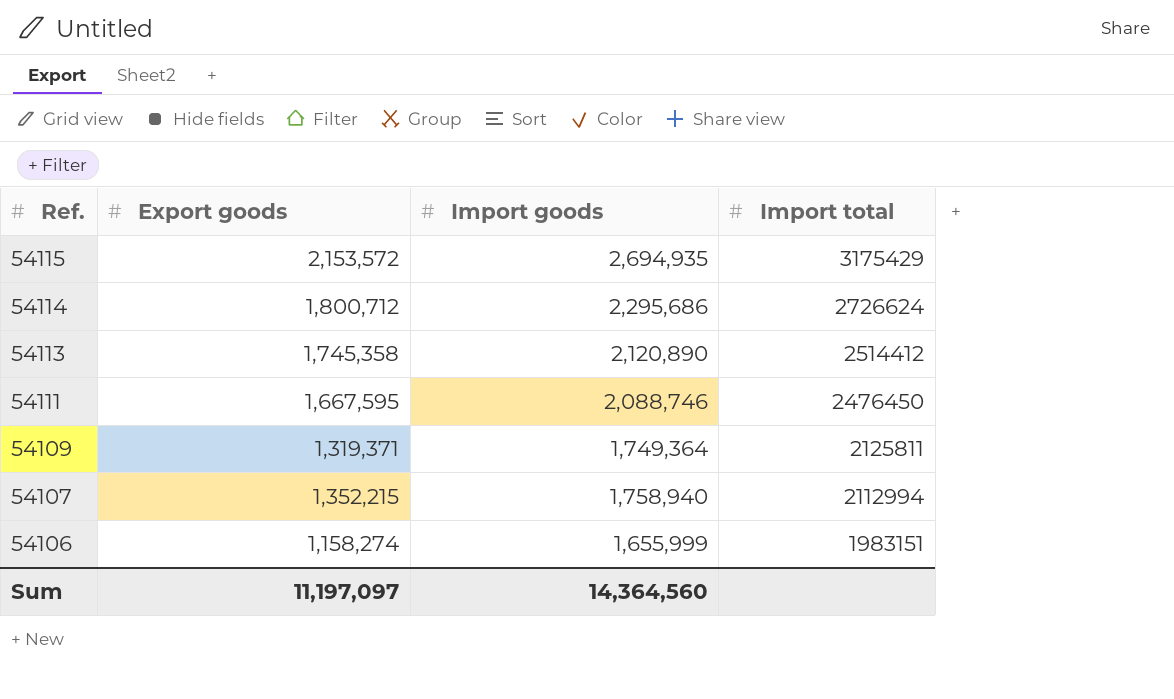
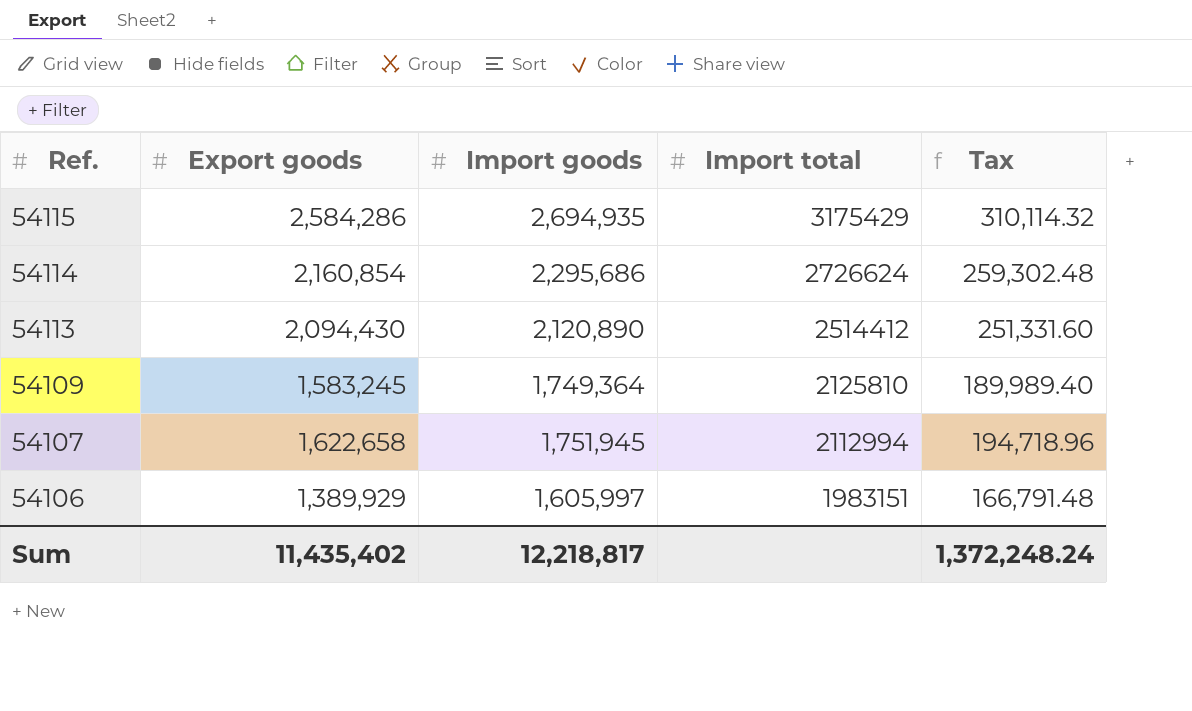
column Tax | formula: none -> [Export goods] * 0.12
row 54111: 1,667,595 | 2,088,746 | 2476450 -> none
54115 | Export goods: 2,153,572 -> 2,584,286
54114 | Export goods: 1,800,712 -> 2,160,854
54113 | Export goods: 1,745,358 -> 2,094,430
54109 | Export goods: 1,319,371 -> 1,583,245
54109 | Import total: 2125811 -> 2125810
54107 | Export goods: 1,352,215 -> 1,622,658
54107 | Import goods: 1,758,940 -> 1,751,945
54106 | Export goods: 1,158,274 -> 1,389,929
54106 | Import goods: 1,655,999 -> 1,605,997
Sum | Export goods: 11,197,097 -> 11,435,402
Sum | Import goods: 14,364,560 -> 12,218,817

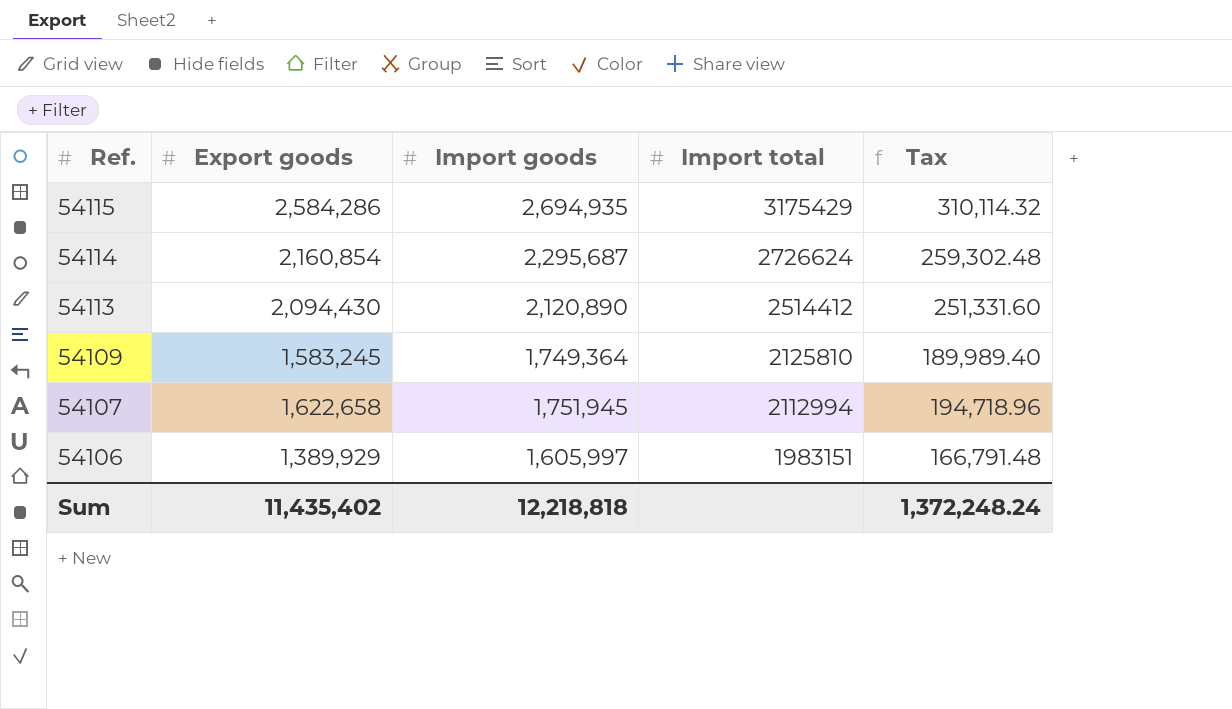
54114 | Import goods: 2,295,686 -> 2,295,687
Sum | Import goods: 12,218,817 -> 12,218,818

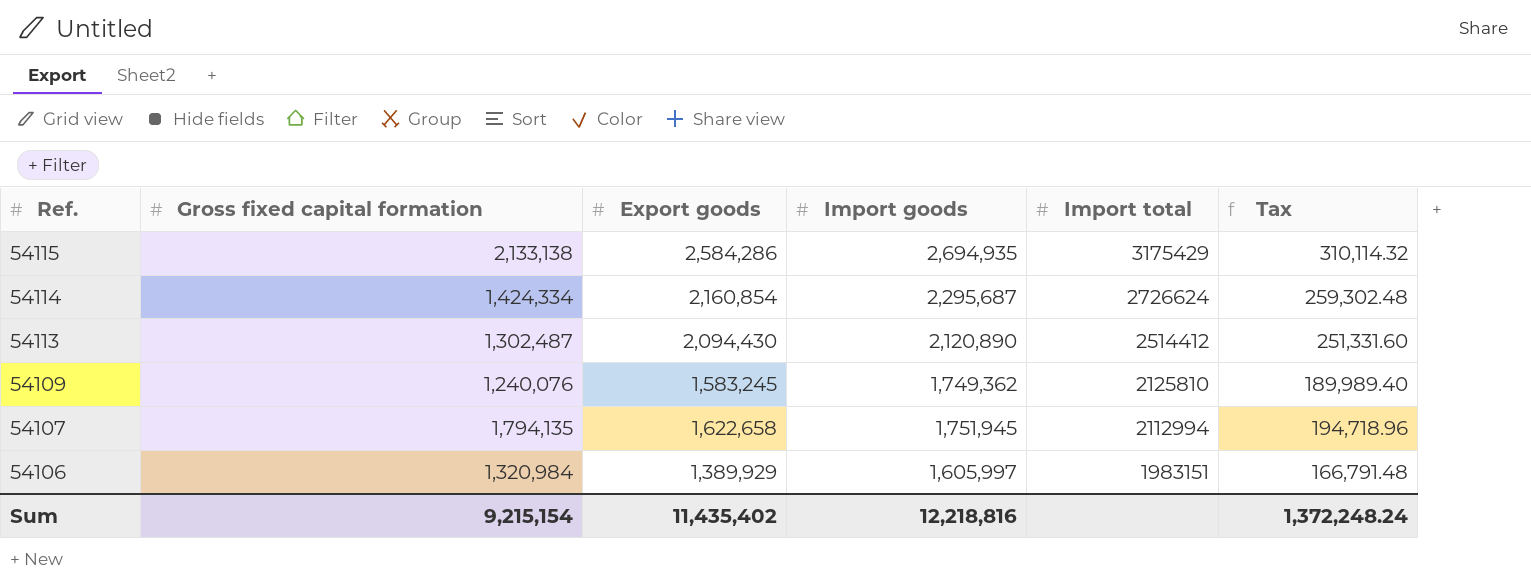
column Gross fixed capital formation | position: none -> 2
54109 | Import goods: 1,749,364 -> 1,749,362
Sum | Import goods: 12,218,818 -> 12,218,816

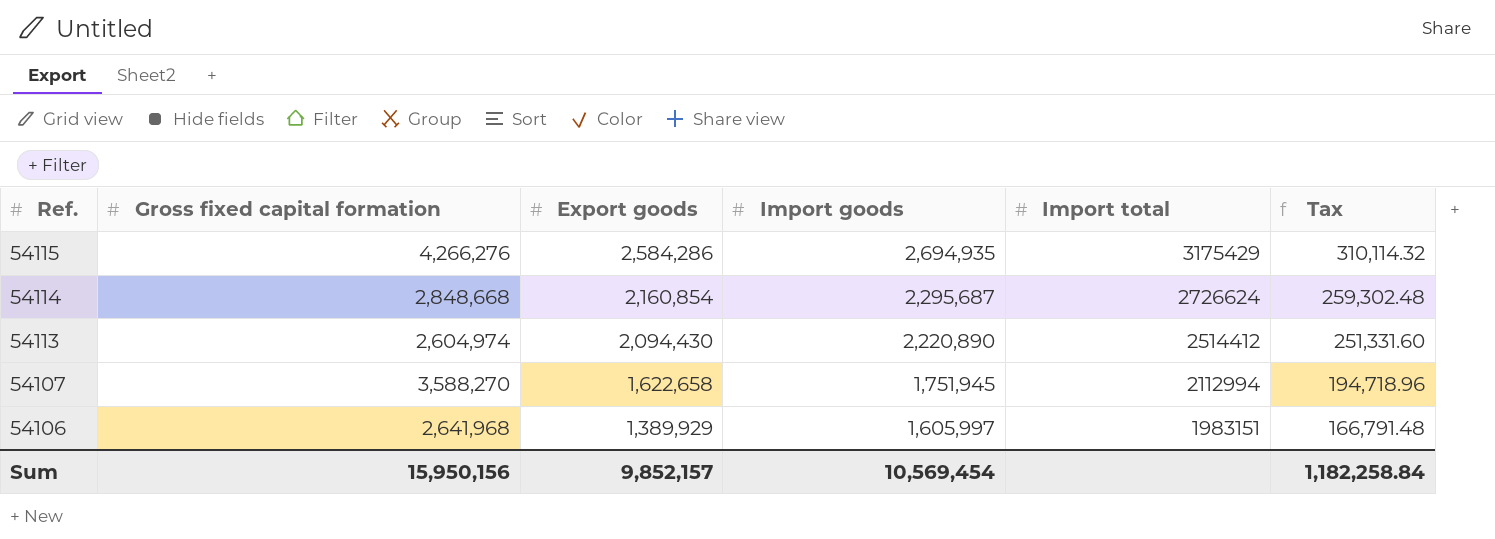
row 54109: 1,240,076 | 1,583,245 | 1,749,362 | 2125810 | 189,989.40 -> none
54115 | Gross fixed capital formation: 2,133,138 -> 4,266,276
54114 | Gross fixed capital formation: 1,424,334 -> 2,848,668
54113 | Gross fixed capital formation: 1,302,487 -> 2,604,974
54113 | Import goods: 2,120,890 -> 2,220,890
54107 | Gross fixed capital formation: 1,794,135 -> 3,588,270
54106 | Gross fixed capital formation: 1,320,984 -> 2,641,968
Sum | Gross fixed capital formation: 9,215,154 -> 15,950,156
Sum | Export goods: 11,435,402 -> 9,852,157
Sum | Import goods: 12,218,816 -> 10,569,454
Sum | Tax: 1,372,248.24 -> 1,182,258.84

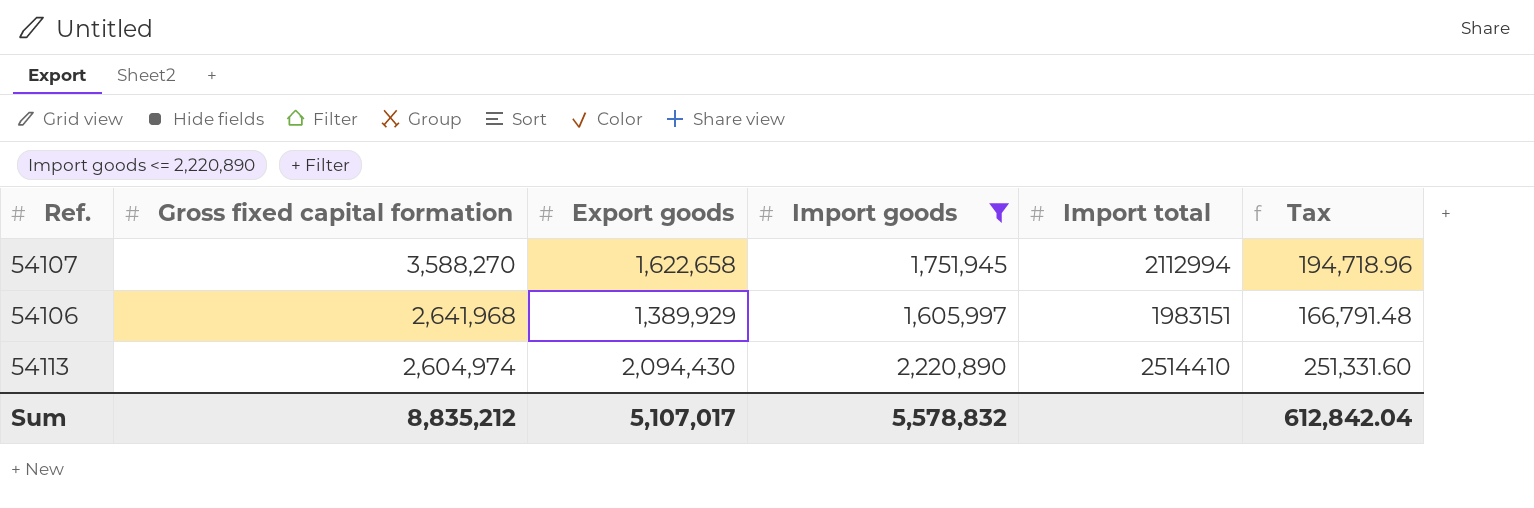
filter: none -> Import goods <= 2,220,890
row order: Ref. descending -> Gross fixed capital formation descending
54113 | Import total: 2514412 -> 2514410
Sum | Gross fixed capital formation: 15,950,156 -> 8,835,212
Sum | Export goods: 9,852,157 -> 5,107,017
Sum | Import goods: 10,569,454 -> 5,578,832
Sum | Tax: 1,182,258.84 -> 612,842.04

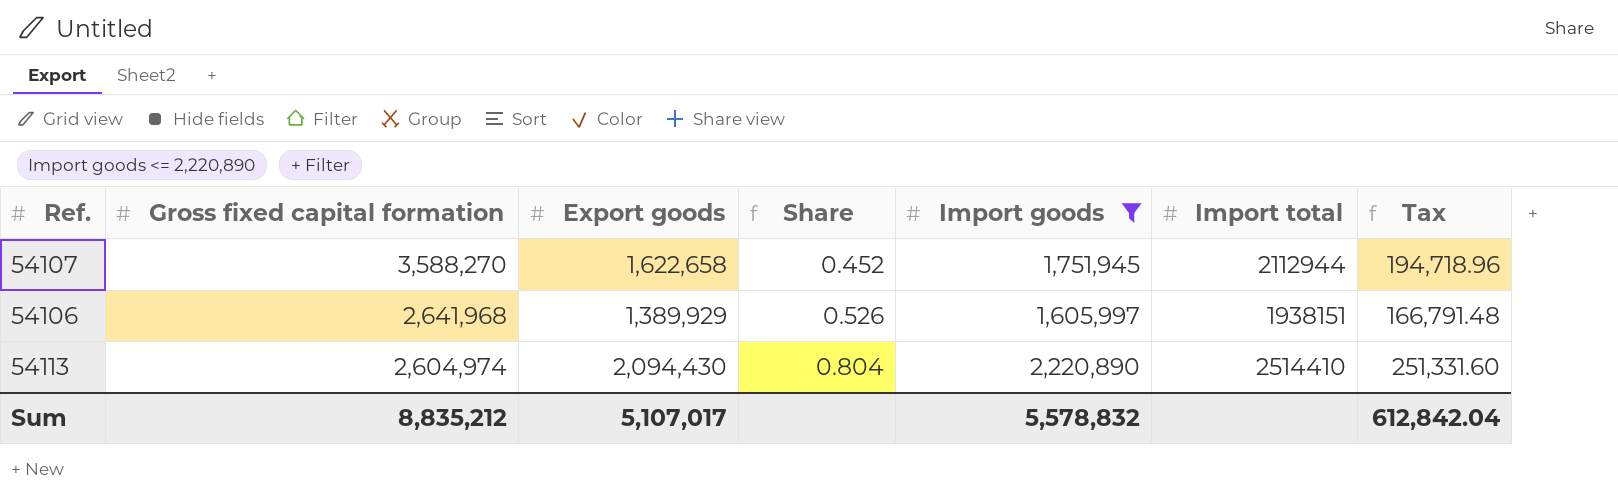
column Share | formula: none -> [Export goods] / [Gross fixed capital formation]
54107 | Import total: 2112994 -> 2112944
54106 | Import total: 1983151 -> 1938151

